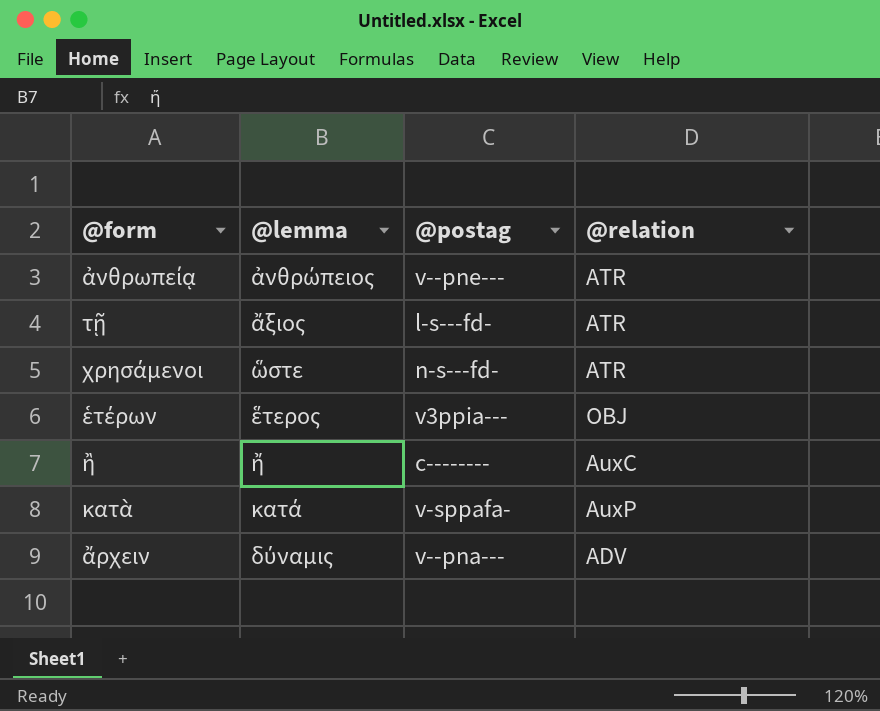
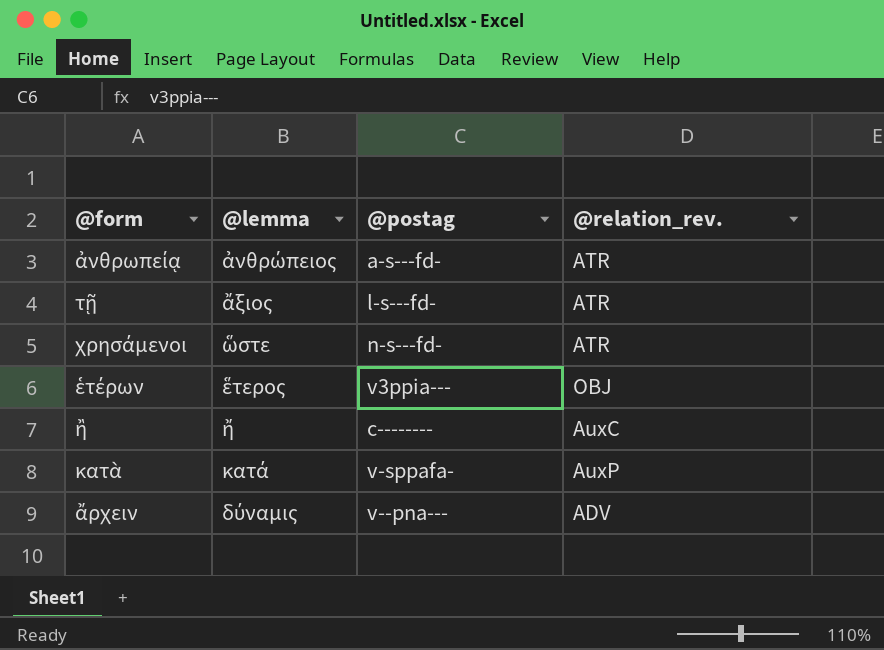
column name: @relation -> @relation_rev.
ἀνθρωπείᾳ | @postag: v--pne--- -> a-s---fd-

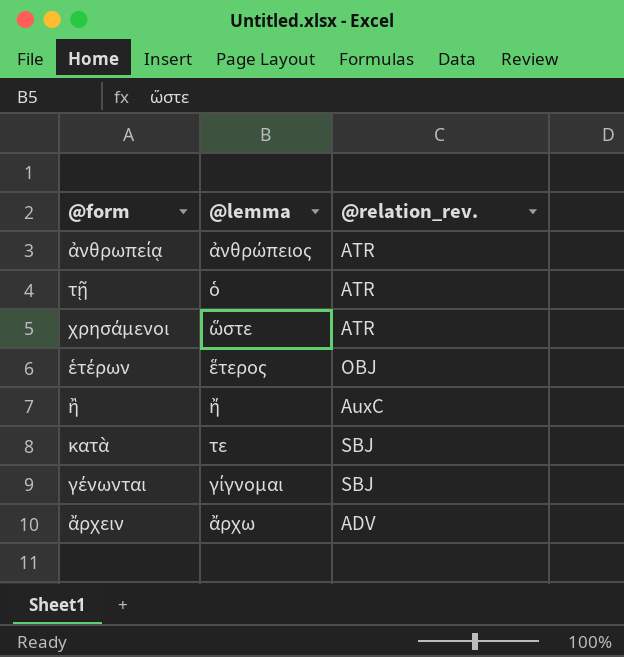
column @postag | position: 3 -> none
τῇ | @lemma: ἄξιος -> ὁ
κατὰ | @lemma: κατά -> τε
κατὰ | @relation_rev.: AuxP -> SBJ
row γένωνται: none -> γίγνομαι | SBJ
ἄρχειν | @lemma: δύναμις -> ἄρχω

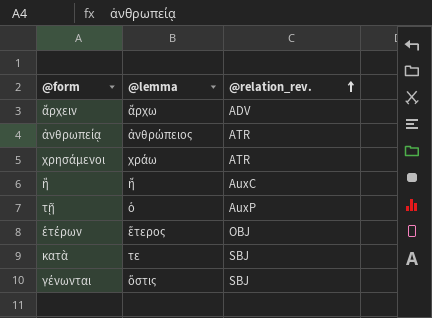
row order: none -> @relation_rev. ascending
χρησάμενοι | @lemma: ὥστε -> χράω
τῇ | @relation_rev.: ATR -> AuxP
γένωνται | @lemma: γίγνομαι -> ὅστις

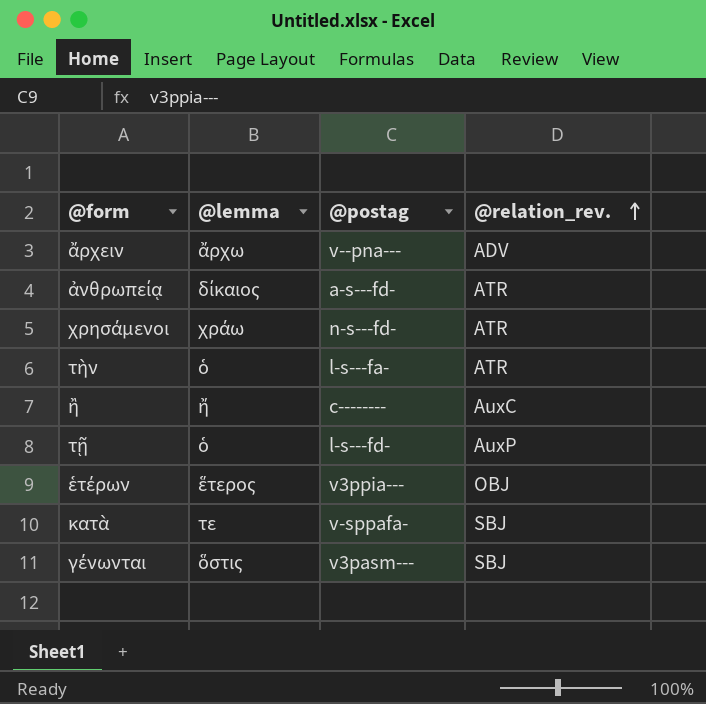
column @postag | position: none -> 3
ἀνθρωπείᾳ | @lemma: ἀνθρώπειος -> δίκαιος
row τὴν: none -> ὁ | l-s---fa- | ATR

